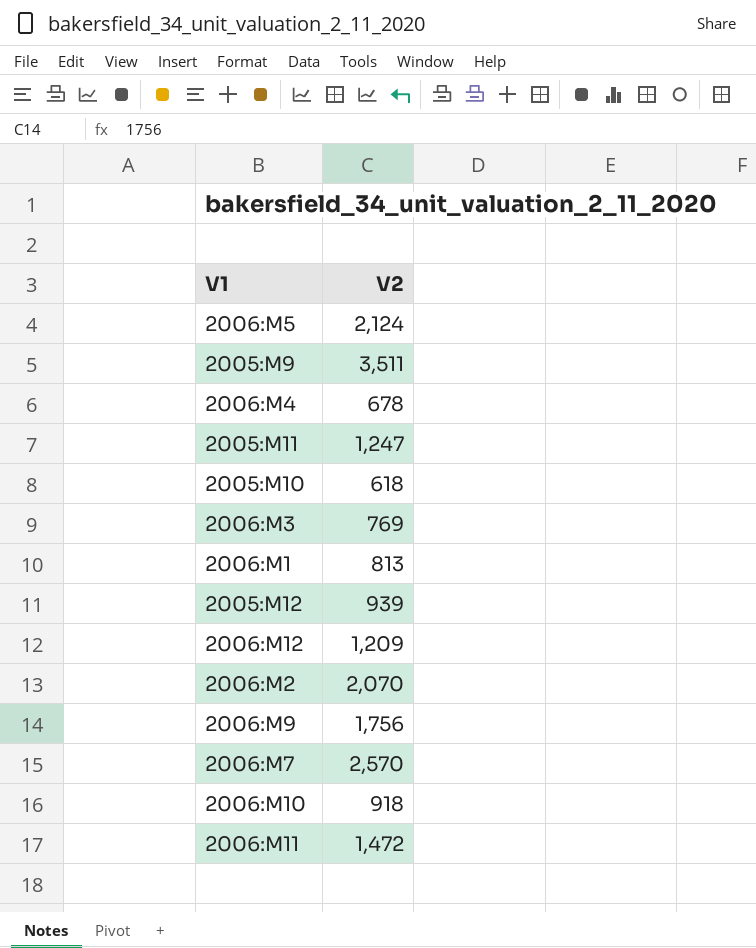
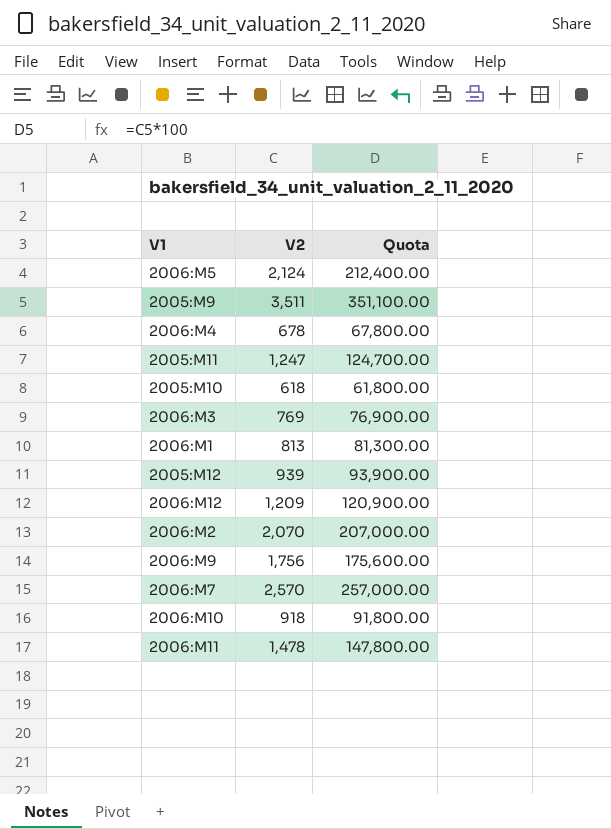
column Quota | formula: none -> [V2] * 100
2006:M11 | V2: 1,472 -> 1,478

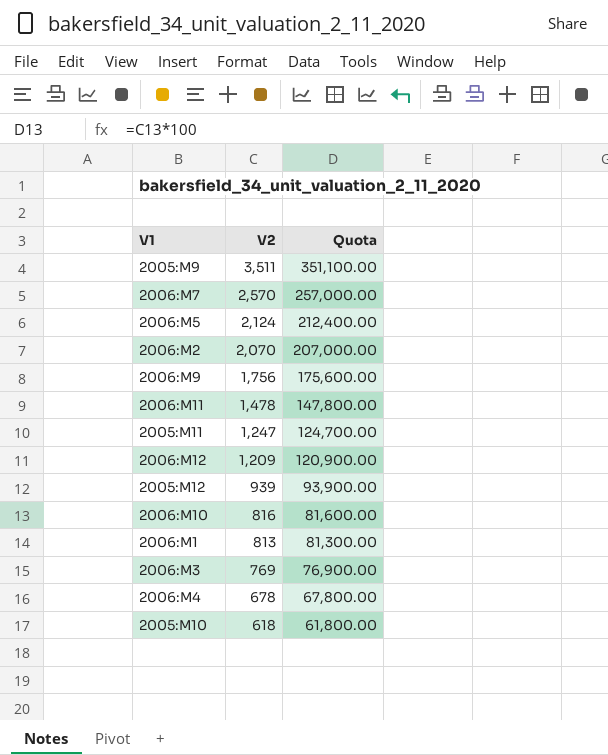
row order: none -> V2 descending
2006:M10 | V2: 918 -> 816
2006:M10 | Quota: 91,800.00 -> 81,600.00

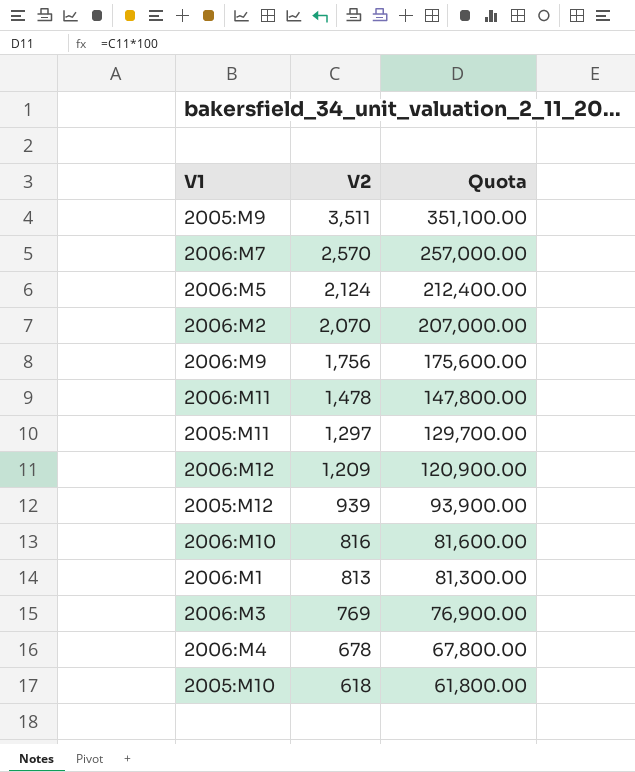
2005:M11 | V2: 1,247 -> 1,297
2005:M11 | Quota: 124,700.00 -> 129,700.00

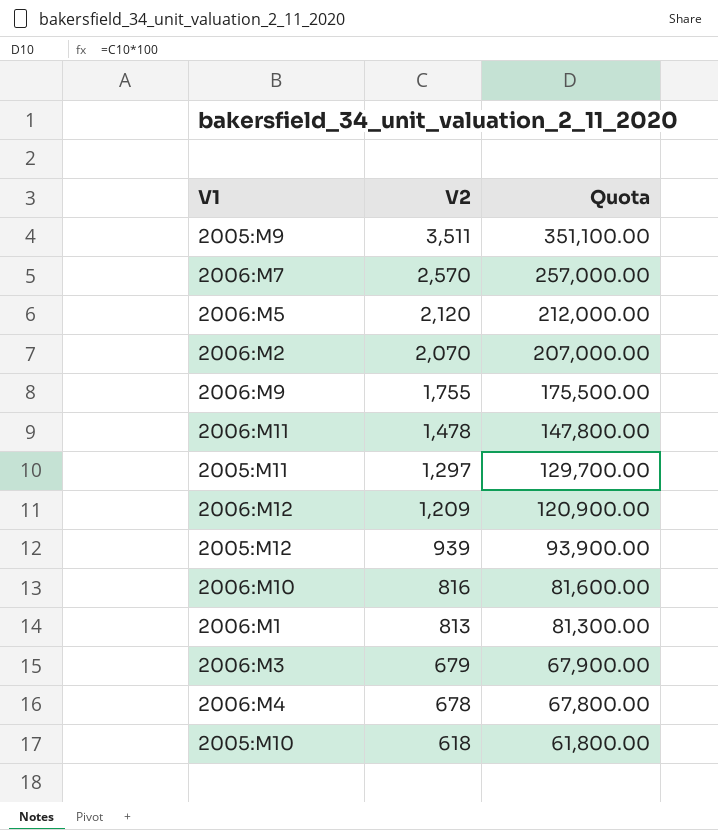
2006:M5 | V2: 2,124 -> 2,120
2006:M5 | Quota: 212,400.00 -> 212,000.00
2006:M9 | V2: 1,756 -> 1,755
2006:M9 | Quota: 175,600.00 -> 175,500.00
2006:M3 | V2: 769 -> 679
2006:M3 | Quota: 76,900.00 -> 67,900.00

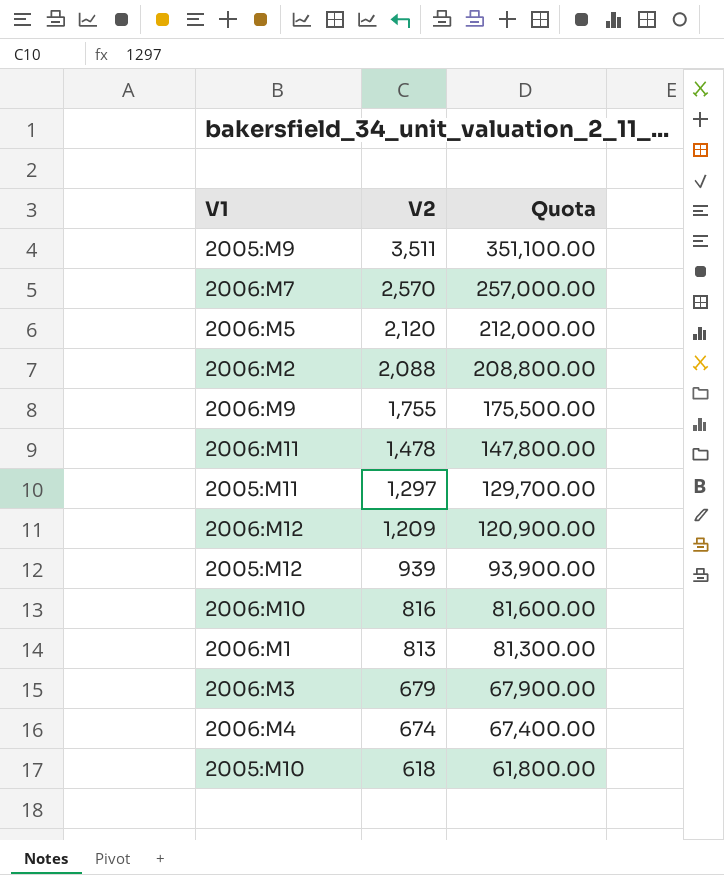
2006:M2 | V2: 2,070 -> 2,088
2006:M2 | Quota: 207,000.00 -> 208,800.00
2006:M4 | V2: 678 -> 674
2006:M4 | Quota: 67,800.00 -> 67,400.00

